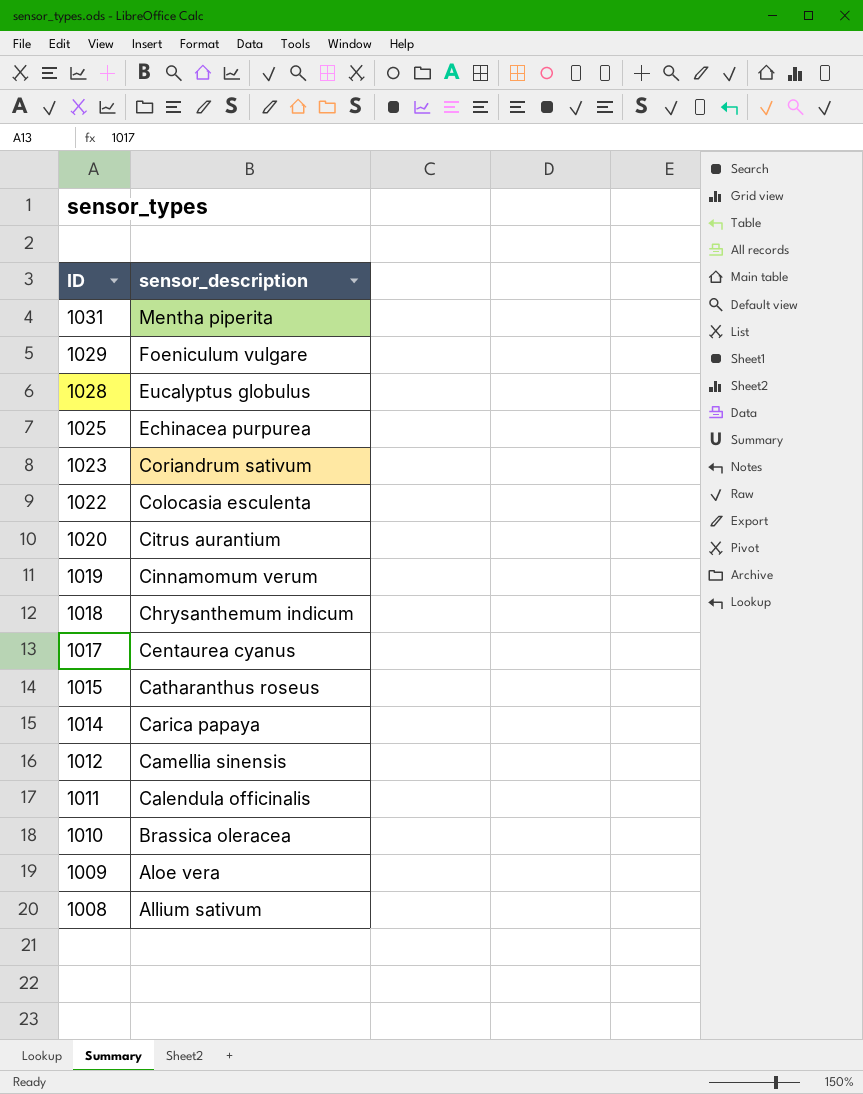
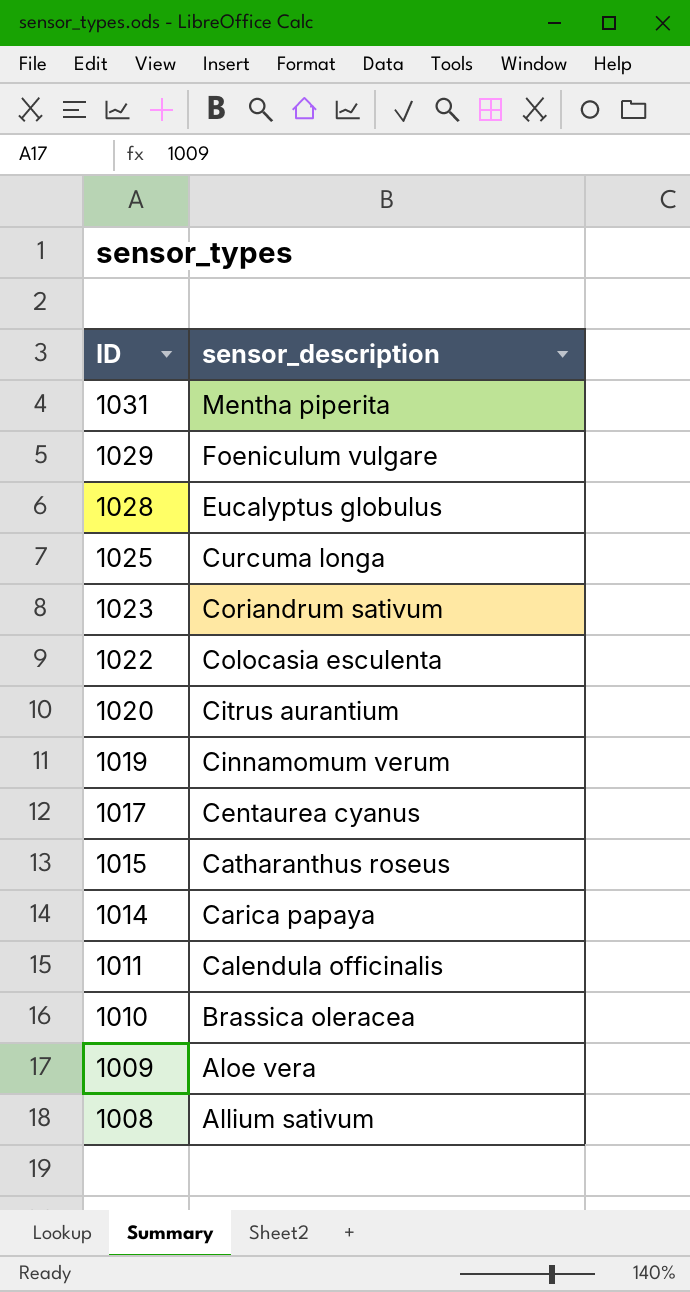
row 1018: Chrysanthemum indicum -> none
row 1012: Camellia sinensis -> none
1025 | sensor_description: Echinacea purpurea -> Curcuma longa

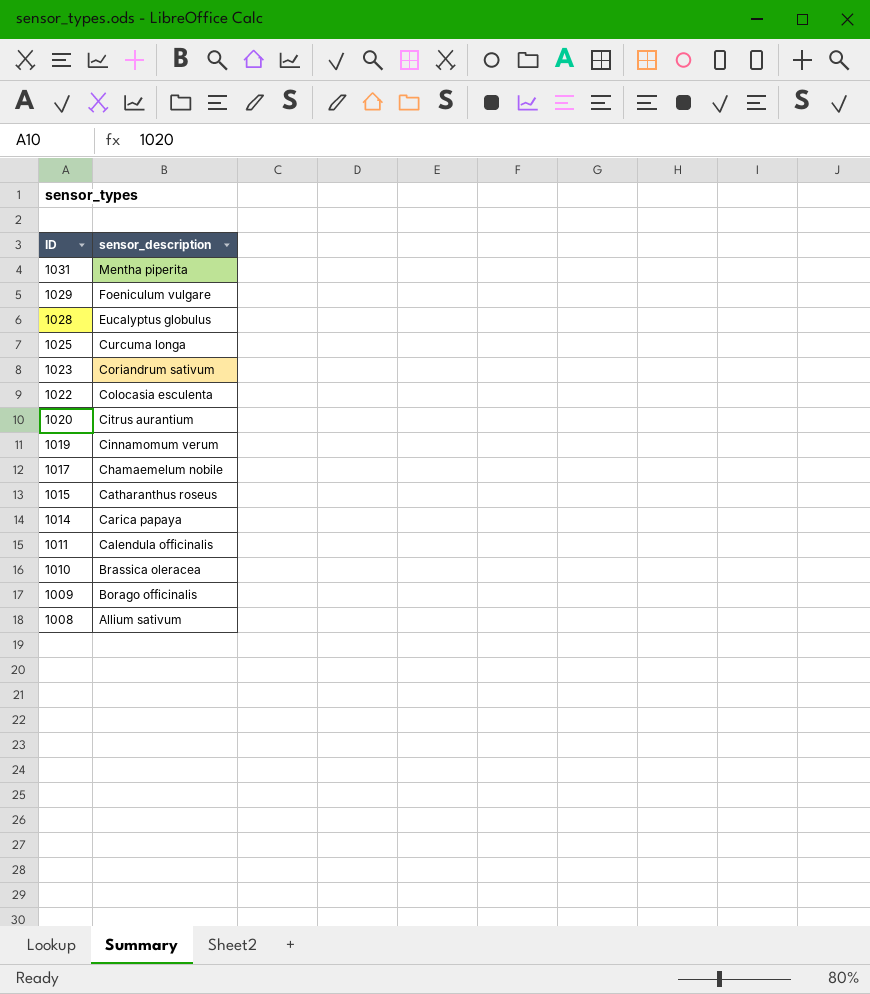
1017 | sensor_description: Centaurea cyanus -> Chamaemelum nobile
1009 | sensor_description: Aloe vera -> Borago officinalis

